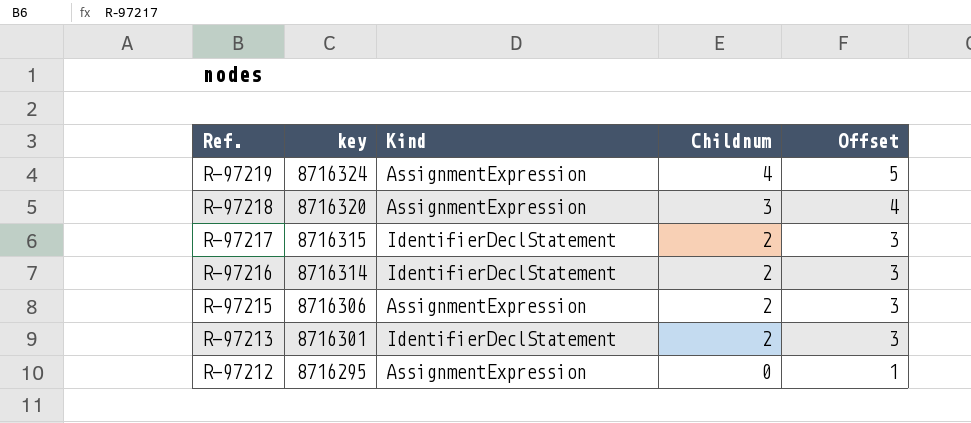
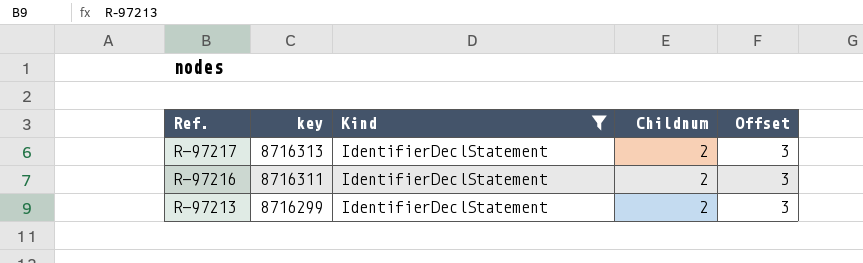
filter: none -> Kind = IdentifierDeclStatement
R-97217 | key: 8716315 -> 8716313
R-97216 | key: 8716314 -> 8716311
R-97213 | key: 8716301 -> 8716299

